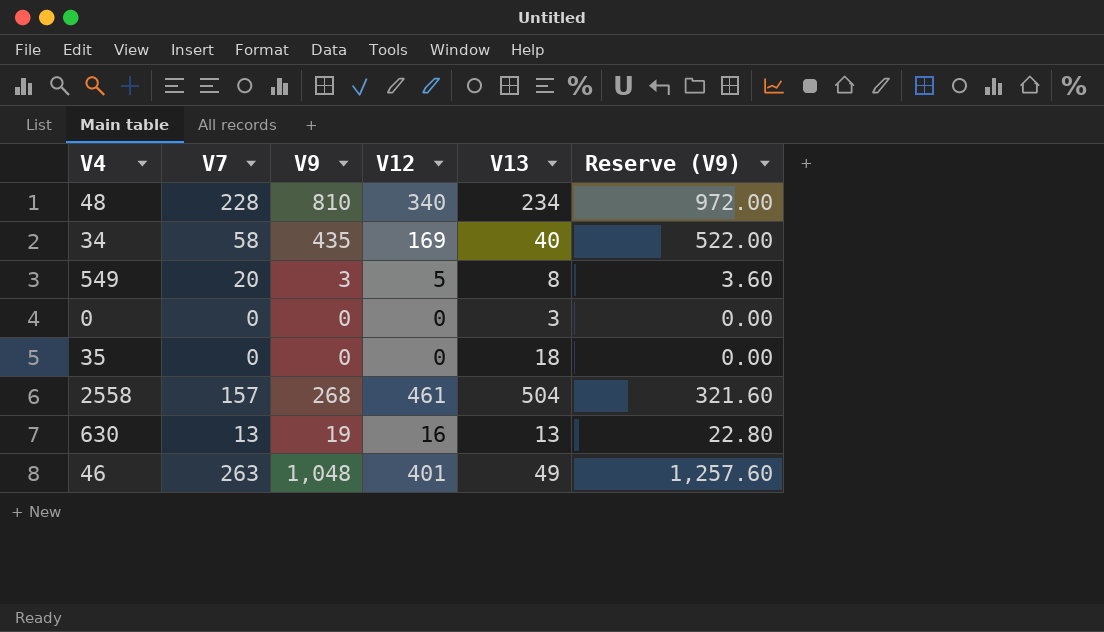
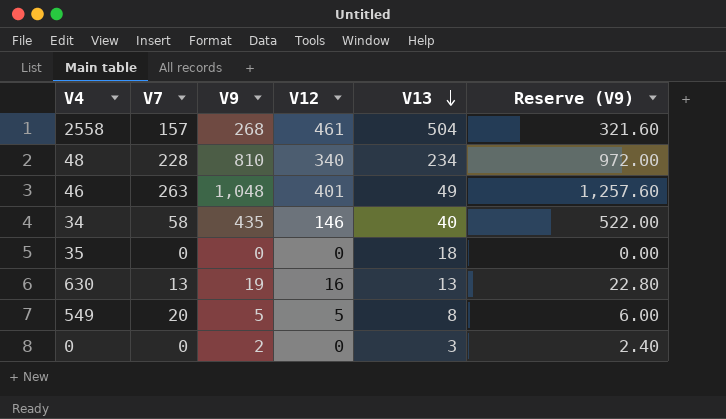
row order: none -> V13 descending
34 | V12: 169 -> 146
549 | V9: 3 -> 5
549 | Reserve (V9): 3.60 -> 6.00
0 | V9: 0 -> 2
0 | Reserve (V9): 0.00 -> 2.40

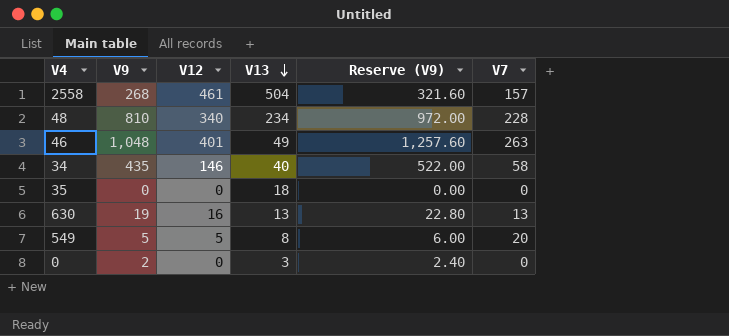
column V7 | position: 2 -> 6

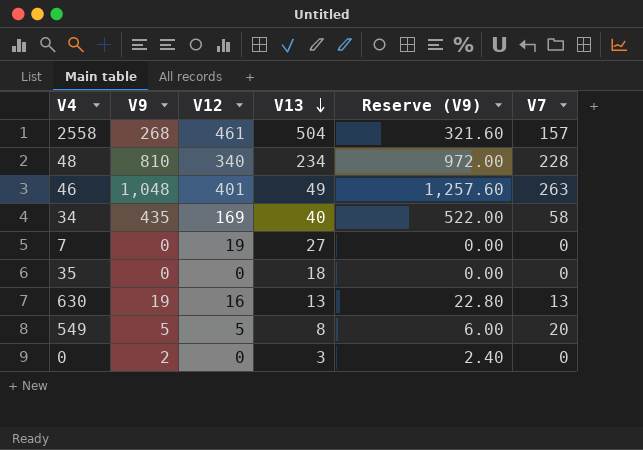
34 | V12: 146 -> 169
row 7: none -> 0 | 19 | 27 | 0.00 | 0

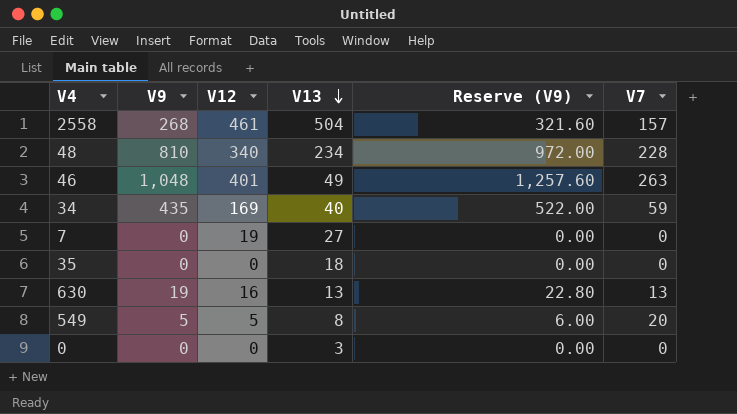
34 | V7: 58 -> 59
0 | V9: 2 -> 0
0 | Reserve (V9): 2.40 -> 0.00

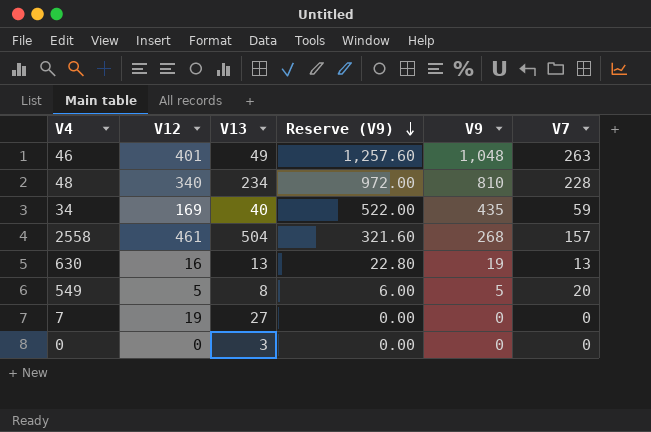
row order: V13 descending -> Reserve (V9) descending
column V9 | position: 2 -> 5
row 35: 0 | 0 | 18 | 0.00 | 0 -> none

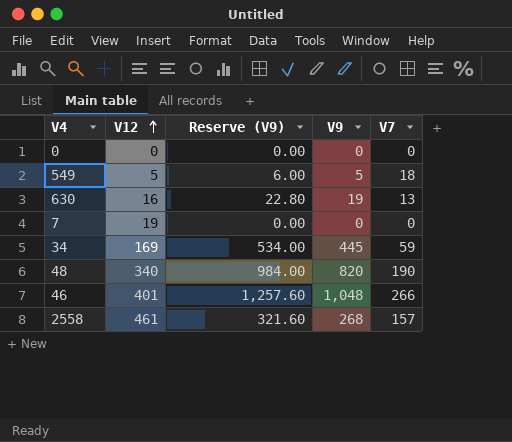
row order: Reserve (V9) descending -> V12 ascending
column V13 | position: 3 -> none
549 | V7: 20 -> 18
34 | Reserve (V9): 522.00 -> 534.00
34 | V9: 435 -> 445
48 | Reserve (V9): 972.00 -> 984.00
48 | V9: 810 -> 820
48 | V7: 228 -> 190
46 | V7: 263 -> 266

